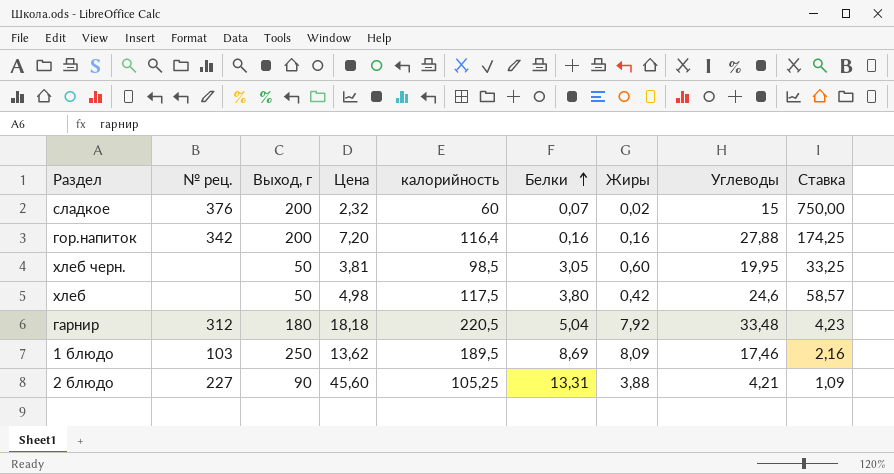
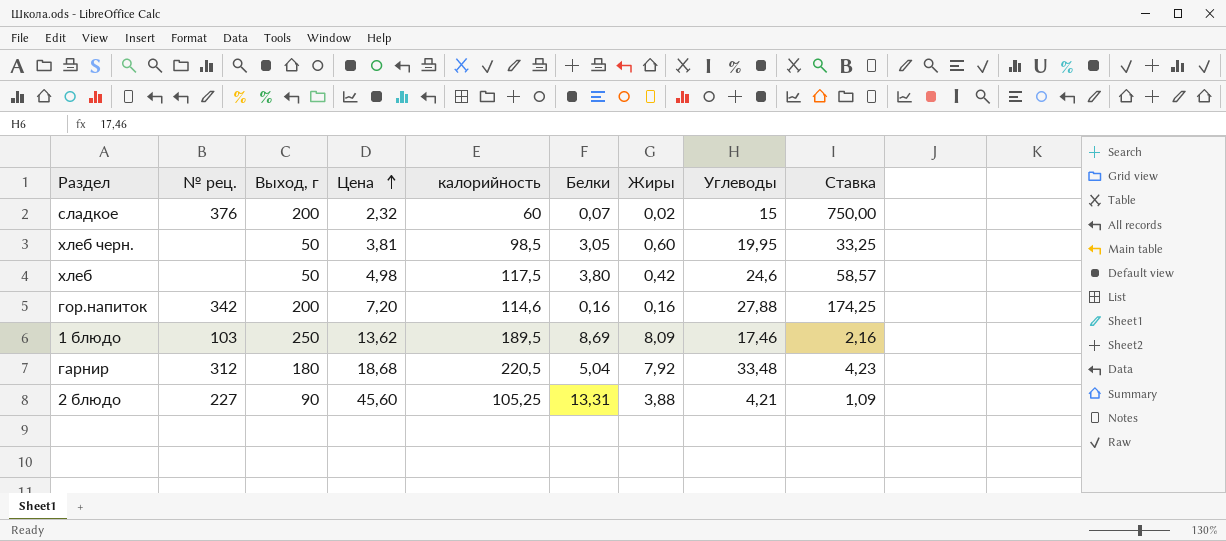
row order: Белки ascending -> Цена ascending
гор.напиток | калорийность: 116,4 -> 114,6
гарнир | Цена: 18,18 -> 18,68

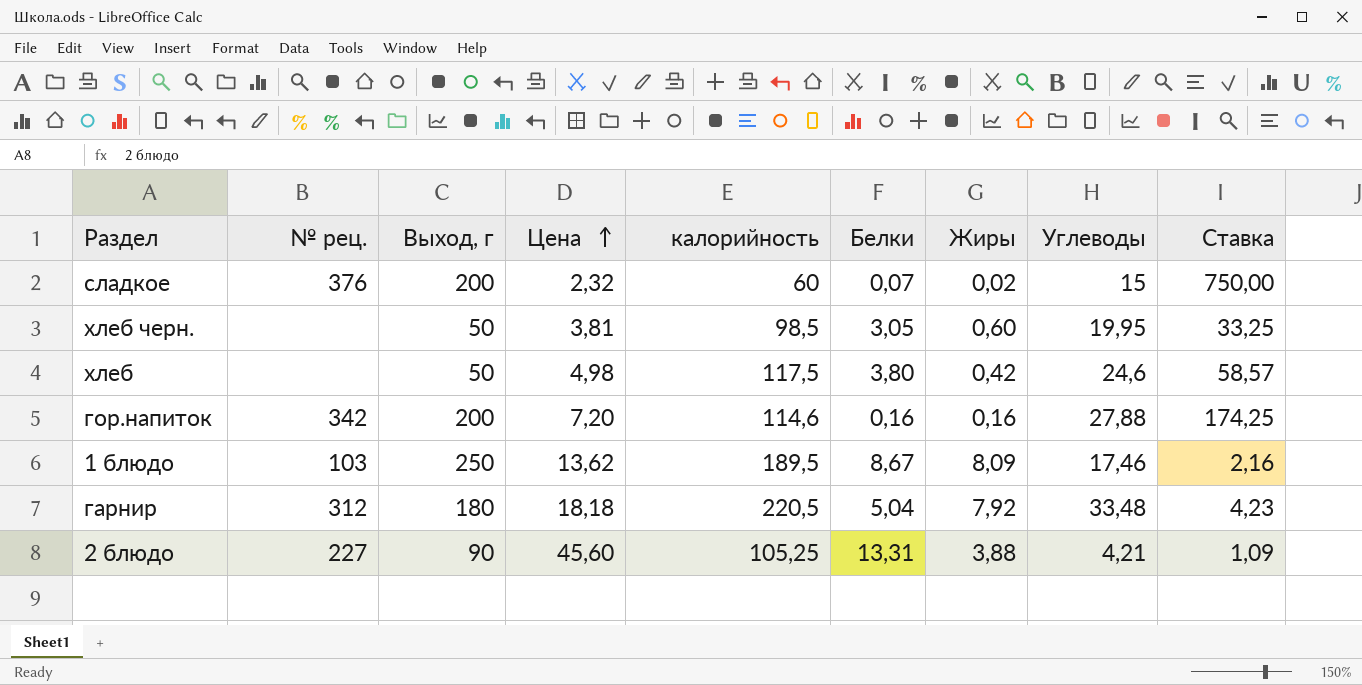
1 блюдо | Белки: 8,69 -> 8,67
гарнир | Цена: 18,68 -> 18,18

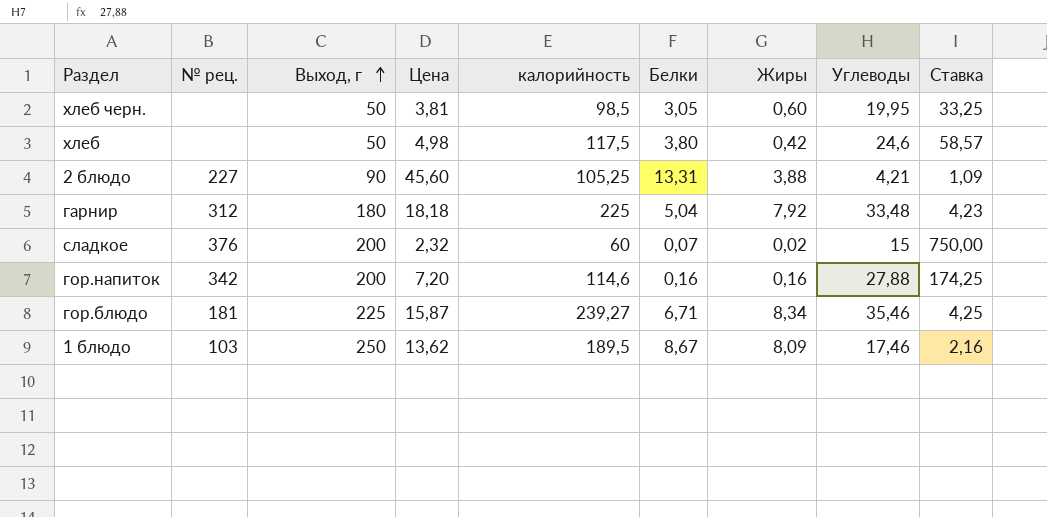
row order: Цена ascending -> Выход, г ascending
гарнир | калорийность: 220,5 -> 225
row гор.блюдо: none -> 181 | 225 | 15,87 | 239,27 | 6,71 | 8,34 | 35,46 | 4,25

